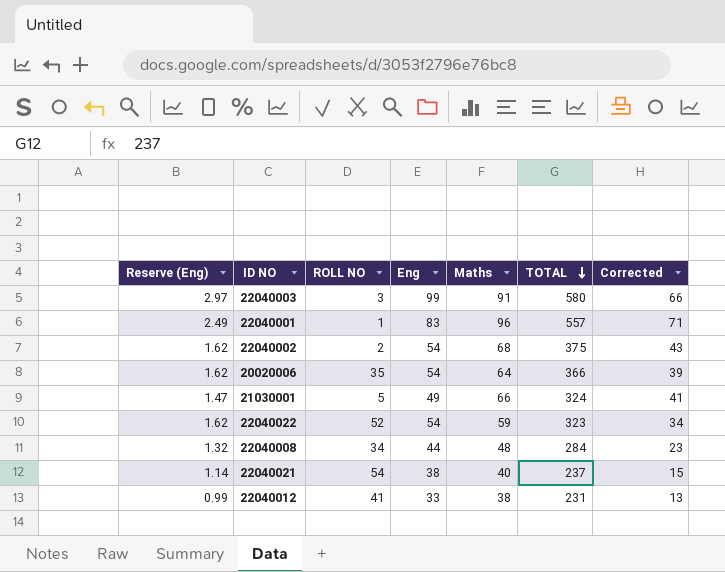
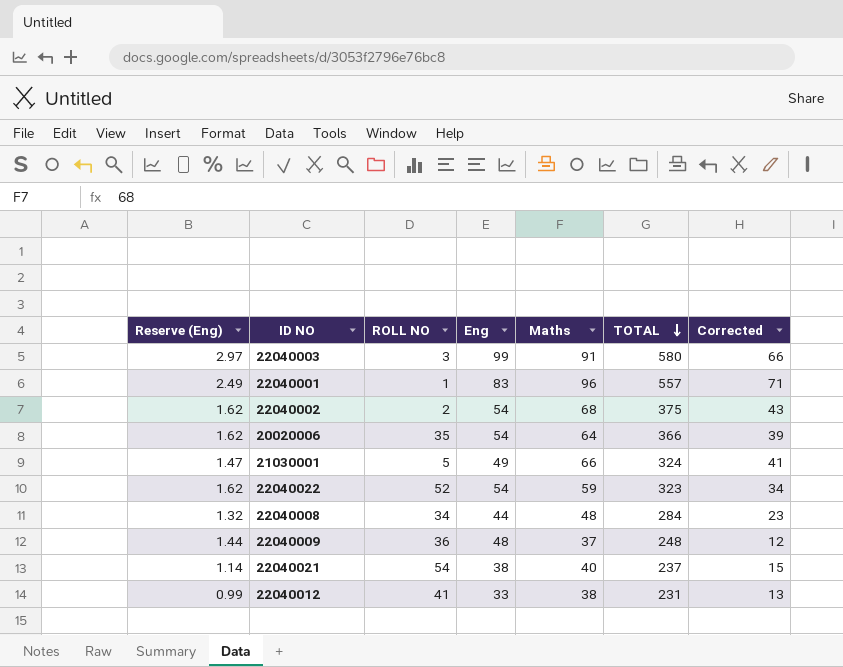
row 22040009: none -> 1.44 | 36 | 48 | 37 | 248 | 12

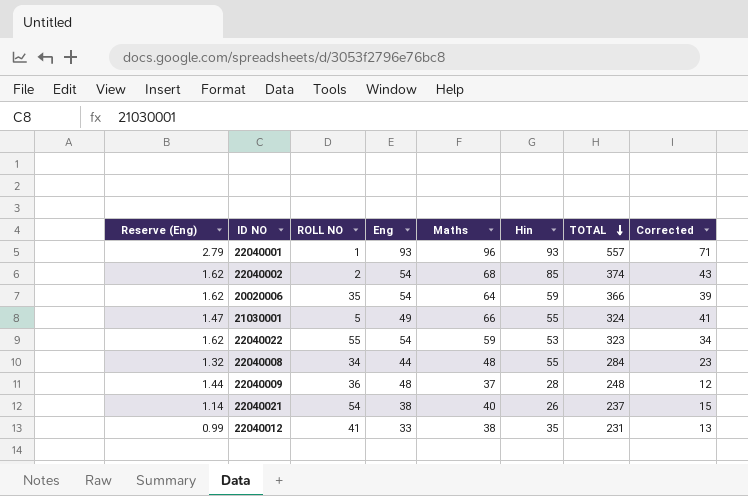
column Hin | position: none -> 6
row 22040003: 2.97 | 3 | 99 | 91 | 580 | 66 -> none
22040001 | Reserve (Eng): 2.49 -> 2.79
22040001 | Eng: 83 -> 93
22040002 | TOTAL: 375 -> 374
22040022 | ROLL NO: 52 -> 55

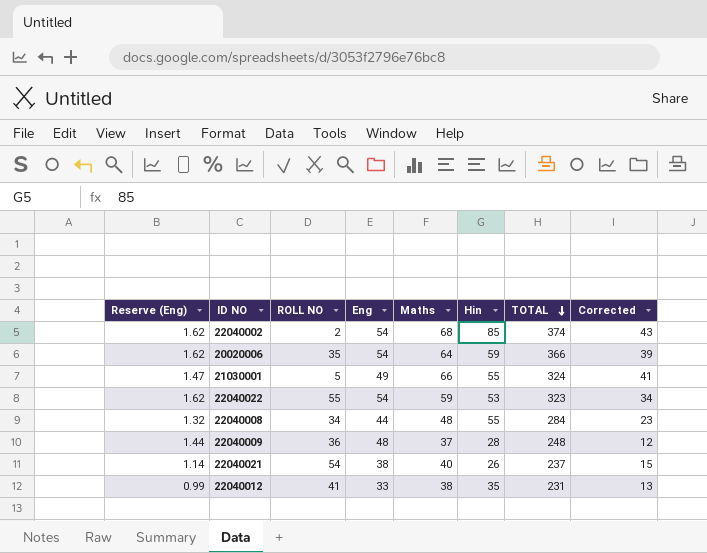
row 22040001: 2.79 | 1 | 93 | 96 | 93 | 557 | 71 -> none

